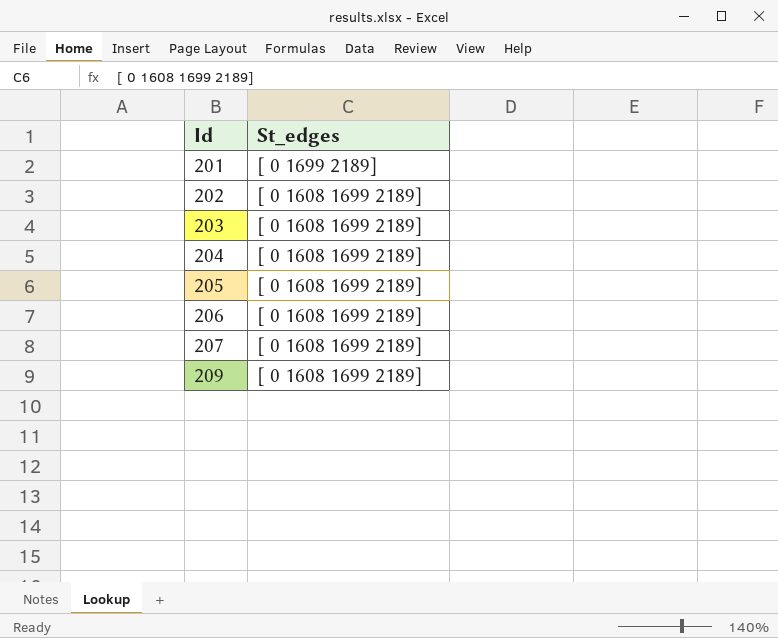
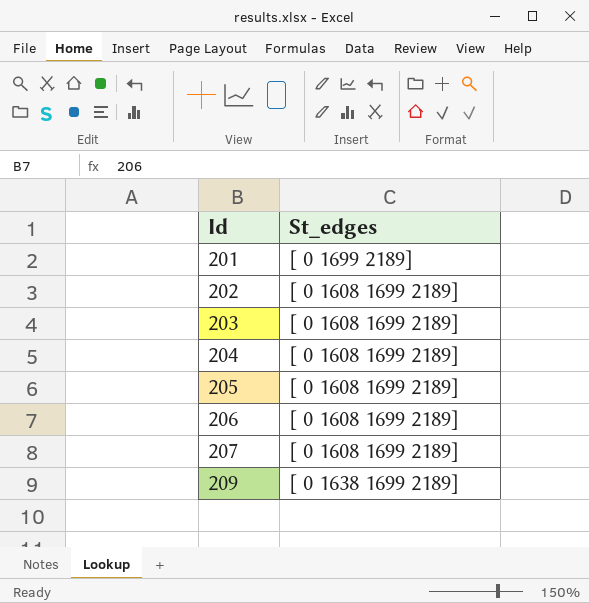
209 | St_edges: [ 0 1608 1699 2189] -> [ 0 1638 1699 2189]

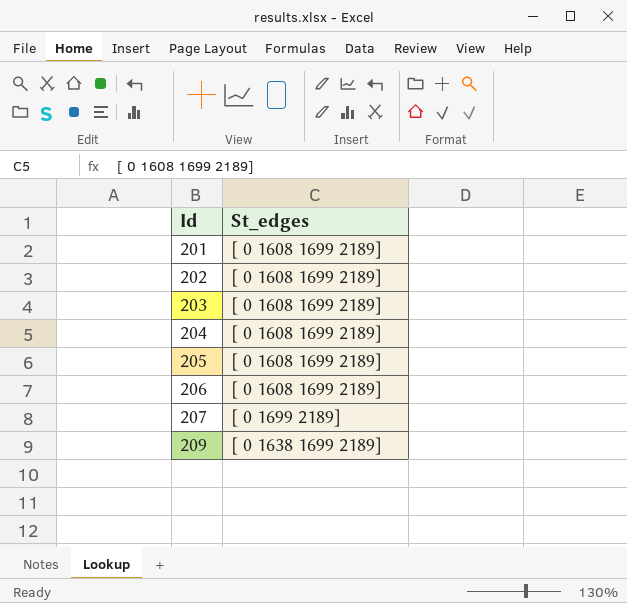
201 | St_edges: [ 0 1699 2189] -> [ 0 1608 1699 2189]
207 | St_edges: [ 0 1608 1699 2189] -> [ 0 1699 2189]

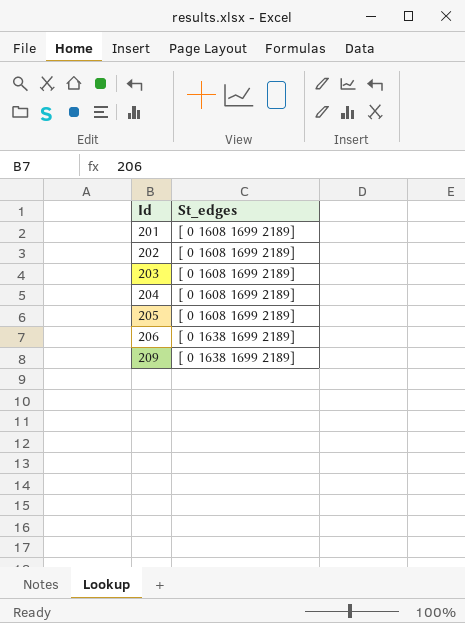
row 207: [ 0 1699 2189] -> none
206 | St_edges: [ 0 1608 1699 2189] -> [ 0 1638 1699 2189]

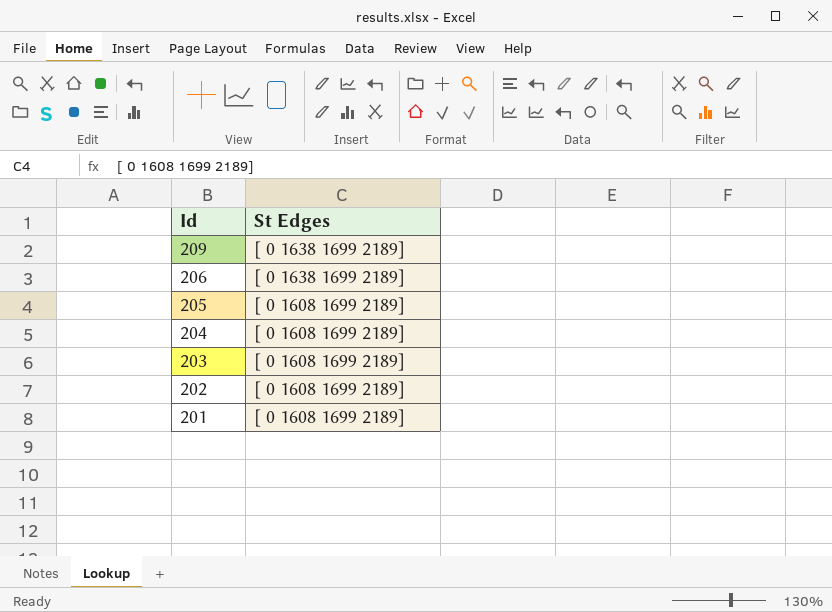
row order: Id ascending -> Id descending
column name: St_edges -> St Edges

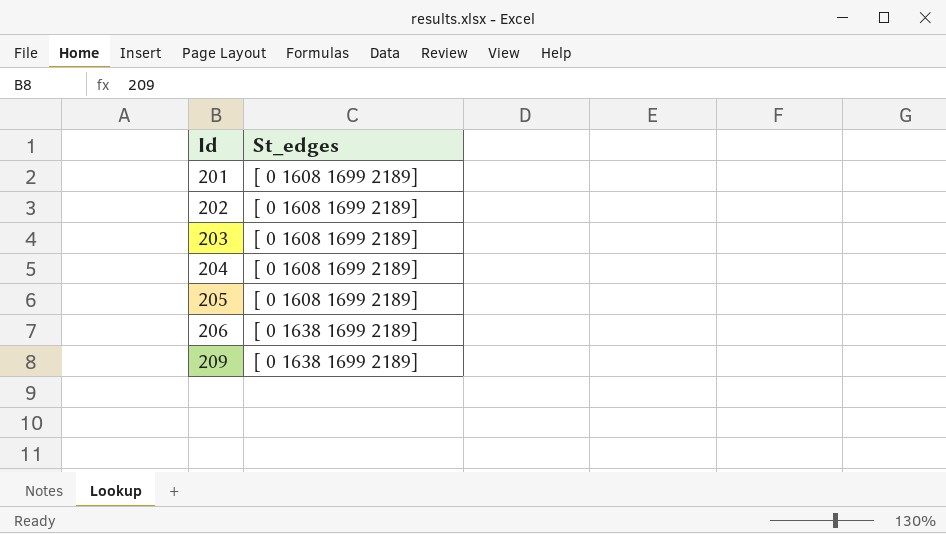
row order: Id descending -> Id ascending
column name: St Edges -> St_edges

